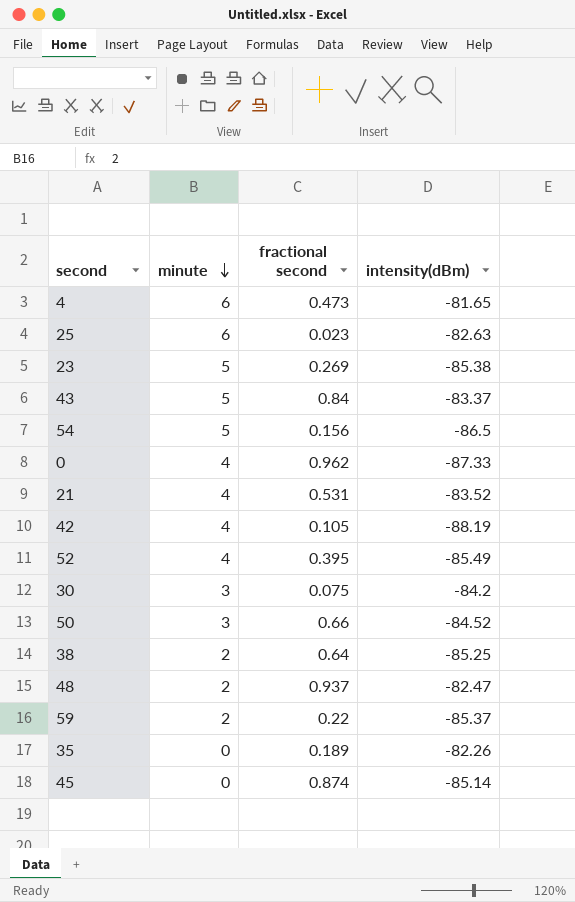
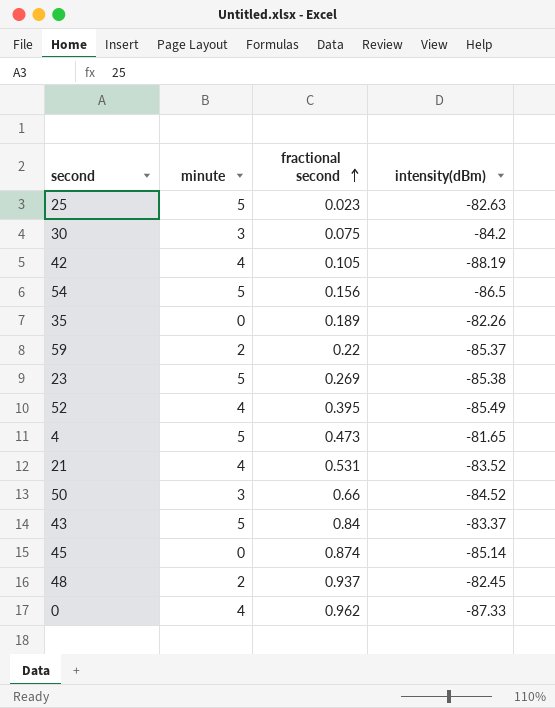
row order: minute descending -> fractional second ascending
row 38: 2 | 0.64 | -85.25 -> none
25 | minute: 6 -> 5
4 | minute: 6 -> 5
48 | intensity(dBm): -82.47 -> -82.45

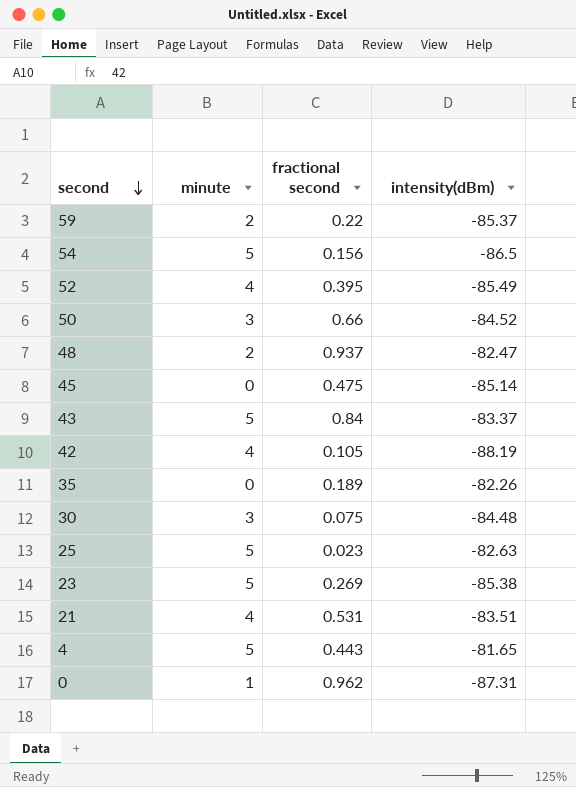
row order: fractional second ascending -> second descending
48 | intensity(dBm): -82.45 -> -82.47
45 | fractional second: 0.874 -> 0.475
30 | intensity(dBm): -84.2 -> -84.48
21 | intensity(dBm): -83.52 -> -83.51
4 | fractional second: 0.473 -> 0.443
0 | minute: 4 -> 1
0 | intensity(dBm): -87.33 -> -87.31

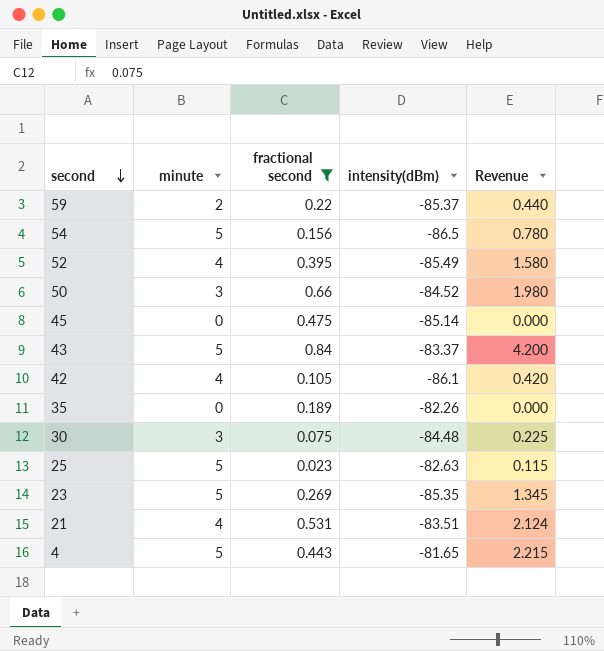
filter: none -> fractional second <= 0.84
column Revenue | formula: none -> [minute] * [fractional second]
42 | intensity(dBm): -88.19 -> -86.1
23 | intensity(dBm): -85.38 -> -85.35

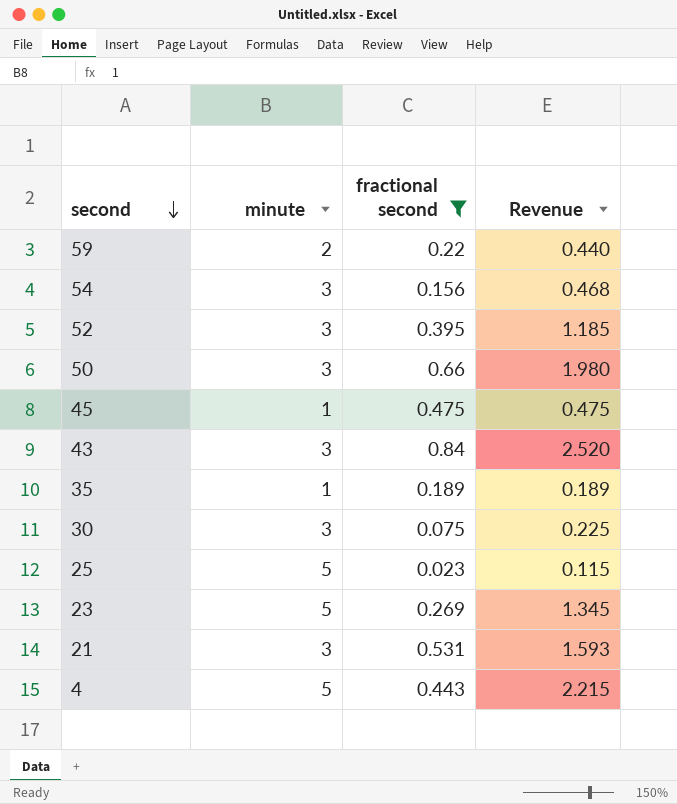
column intensity(dBm) | position: 4 -> none
row 42: 4 | 0.105 | -86.1 | 0.420 -> none
54 | minute: 5 -> 3
54 | Revenue: 0.780 -> 0.468
52 | minute: 4 -> 3
52 | Revenue: 1.580 -> 1.185
45 | minute: 0 -> 1
45 | Revenue: 0.000 -> 0.475
43 | minute: 5 -> 3
43 | Revenue: 4.200 -> 2.520
35 | minute: 0 -> 1
35 | Revenue: 0.000 -> 0.189
21 | minute: 4 -> 3
21 | Revenue: 2.124 -> 1.593

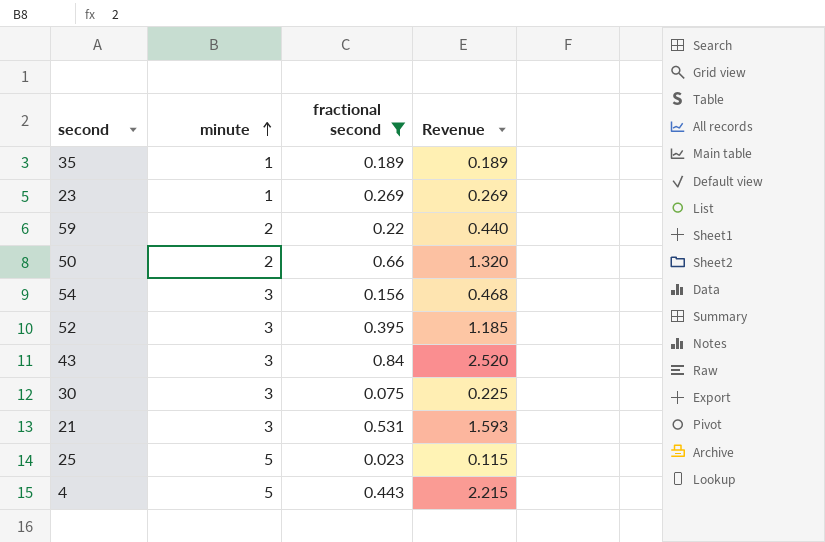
row order: second descending -> minute ascending
row 45: 1 | 0.475 | 0.475 -> none
23 | minute: 5 -> 1
23 | Revenue: 1.345 -> 0.269
50 | minute: 3 -> 2
50 | Revenue: 1.980 -> 1.320

